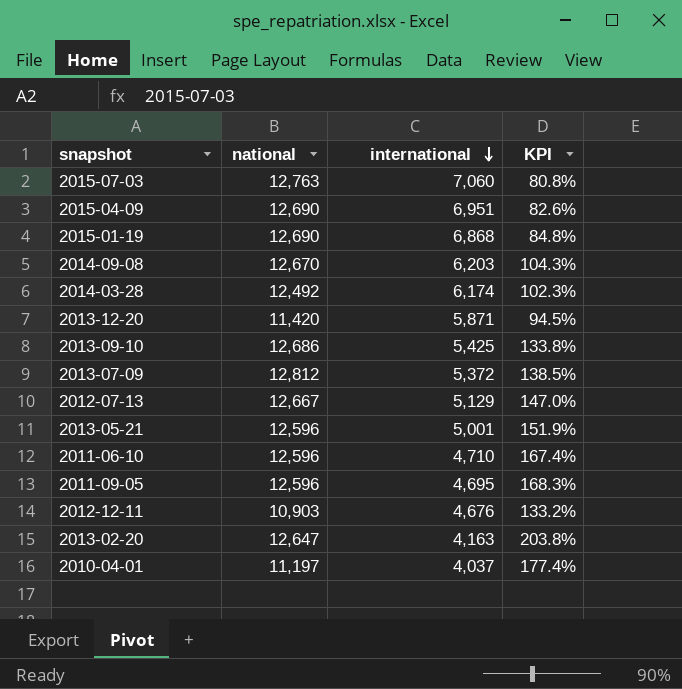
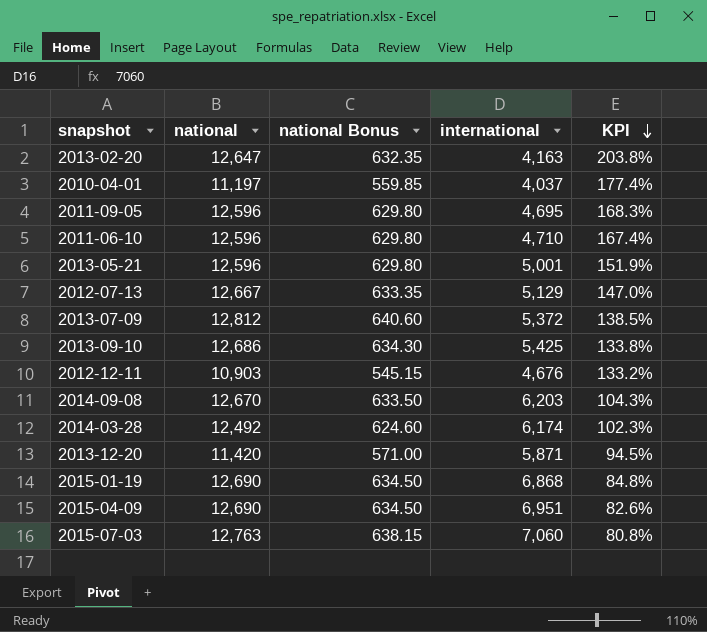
row order: international descending -> KPI descending
column national Bonus | formula: none -> [national] * 0.05

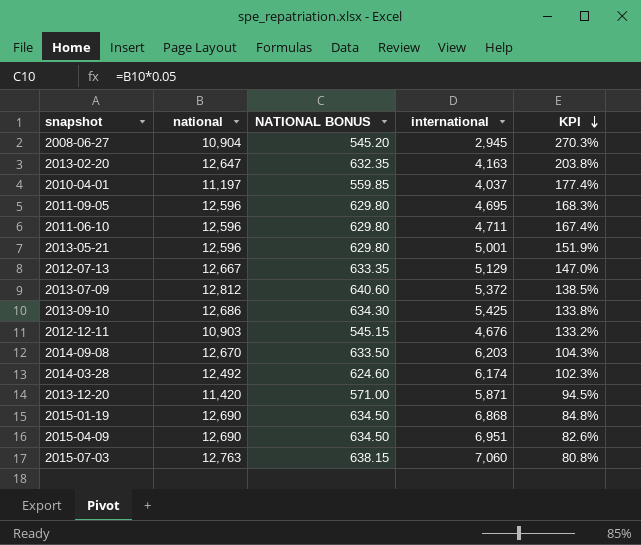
column name: national Bonus -> NATIONAL BONUS
row 2008-06-27: none -> 10,904 | 545.20 | 2,945 | 270.3%
2011-06-10 | international: 4,710 -> 4,711

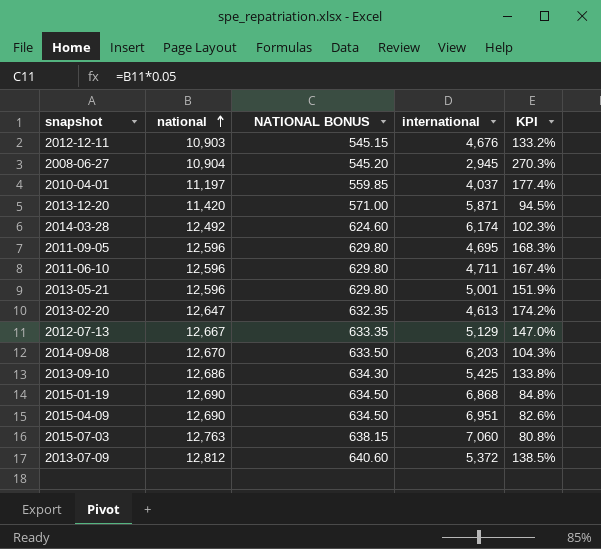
row order: KPI descending -> national ascending
2013-02-20 | international: 4,163 -> 4,613
2013-02-20 | KPI: 203.8% -> 174.2%

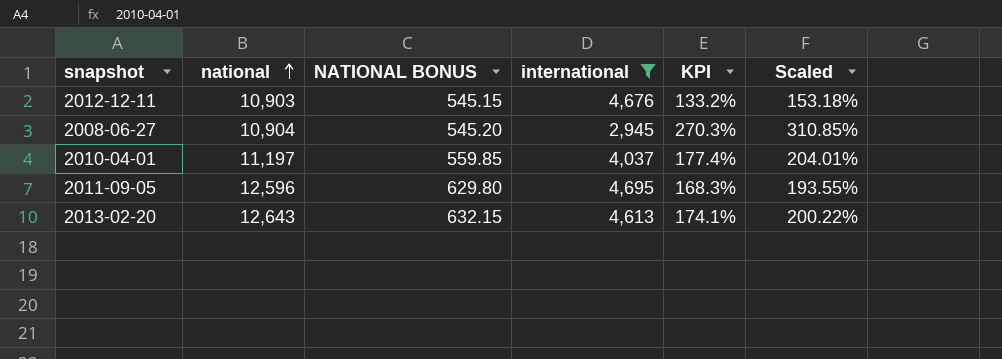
filter: none -> international <= 4,695
column Scaled | formula: none -> [KPI] * 1.15
2013-02-20 | national: 12,647 -> 12,643
2013-02-20 | NATIONAL BONUS: 632.35 -> 632.15
2013-02-20 | KPI: 174.2% -> 174.1%

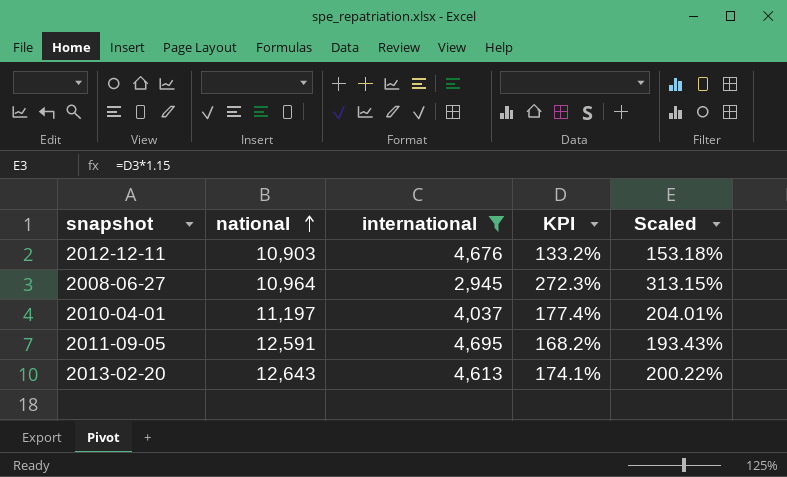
column NATIONAL BONUS | formula: [national] * 0.05 -> none
2008-06-27 | national: 10,904 -> 10,964
2008-06-27 | KPI: 270.3% -> 272.3%
2008-06-27 | Scaled: 310.85% -> 313.15%
2011-09-05 | national: 12,596 -> 12,591
2011-09-05 | KPI: 168.3% -> 168.2%
2011-09-05 | Scaled: 193.55% -> 193.43%

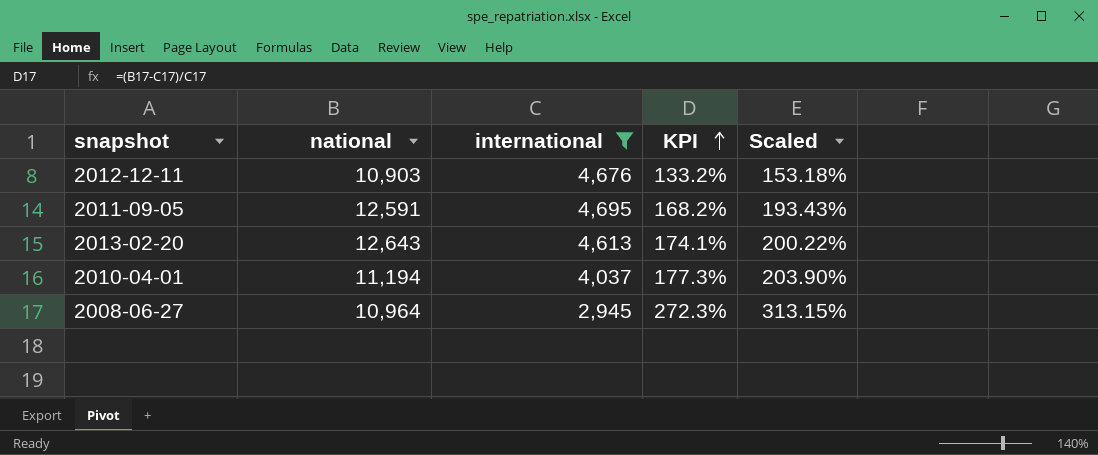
row order: national ascending -> KPI ascending
2010-04-01 | national: 11,197 -> 11,194
2010-04-01 | KPI: 177.4% -> 177.3%
2010-04-01 | Scaled: 204.01% -> 203.90%

